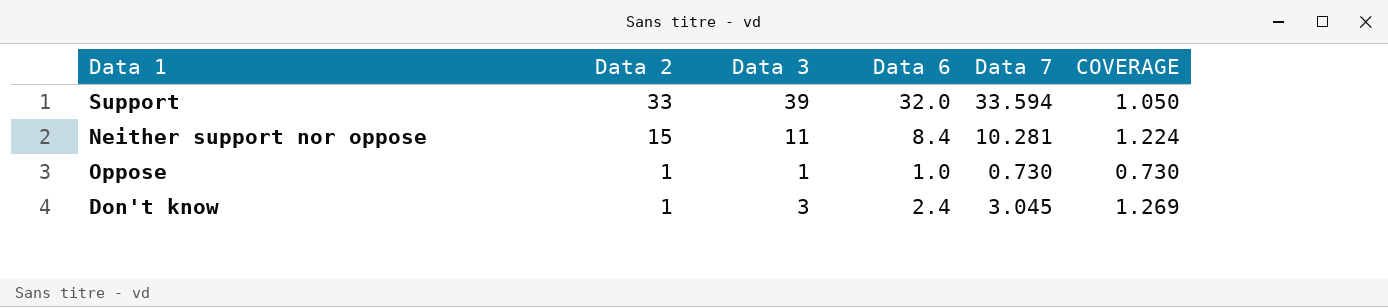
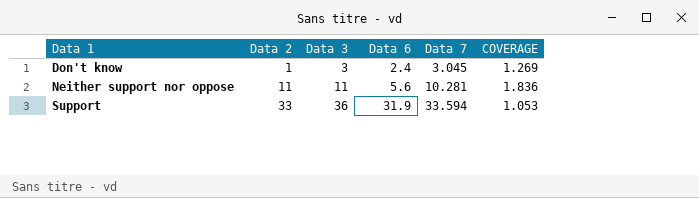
row order: Data 2 descending -> Data 1 ascending
row Oppose: 1 | 1 | 1.0 | 0.730 | 0.730 -> none
Neither support nor oppose | Data 2: 15 -> 11
Neither support nor oppose | Data 6: 8.4 -> 5.6
Neither support nor oppose | COVERAGE: 1.224 -> 1.836
Support | Data 3: 39 -> 36
Support | Data 6: 32.0 -> 31.9
Support | COVERAGE: 1.050 -> 1.053

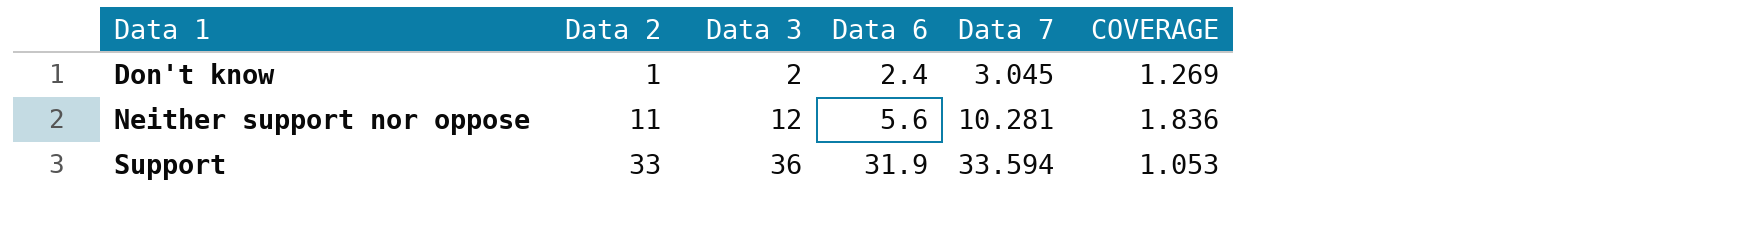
Don't know | Data 3: 3 -> 2
Neither support nor oppose | Data 3: 11 -> 12

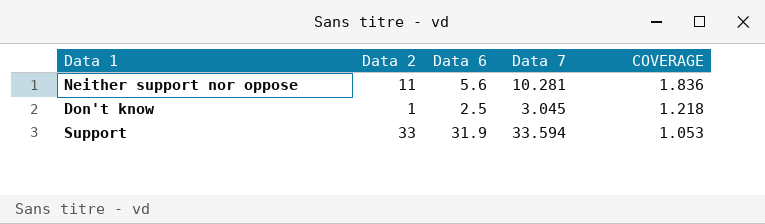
row order: Data 1 ascending -> COVERAGE descending
column Data 3 | position: 3 -> none
Don't know | Data 6: 2.4 -> 2.5
Don't know | COVERAGE: 1.269 -> 1.218

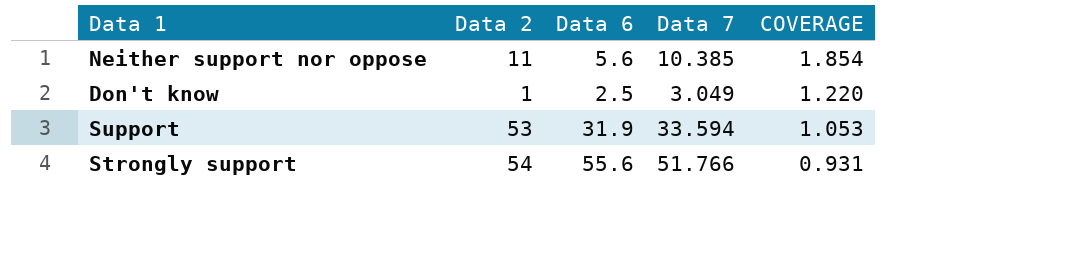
Neither support nor oppose | Data 7: 10.281 -> 10.385
Neither support nor oppose | COVERAGE: 1.836 -> 1.854
Don't know | Data 7: 3.045 -> 3.049
Don't know | COVERAGE: 1.218 -> 1.220
Support | Data 2: 33 -> 53
row Strongly support: none -> 54 | 55.6 | 51.766 | 0.931

